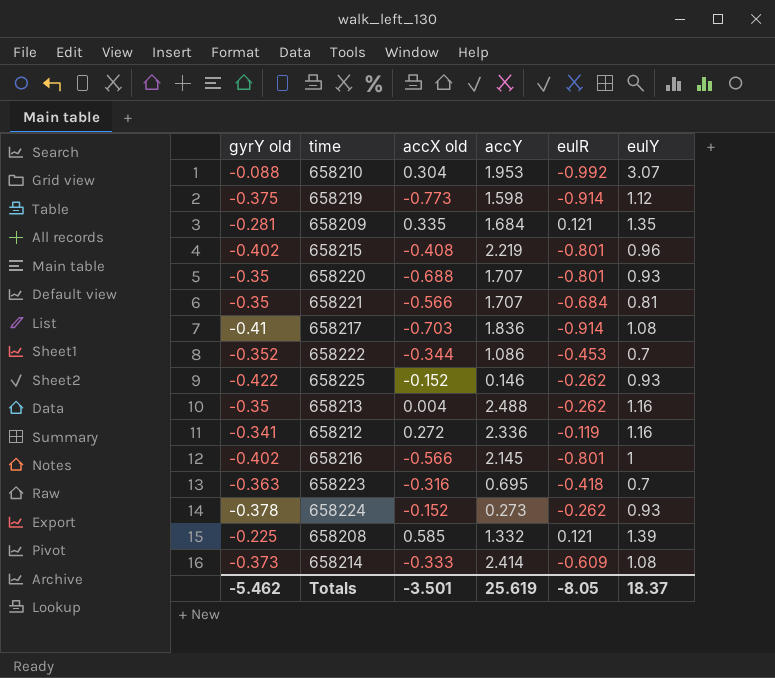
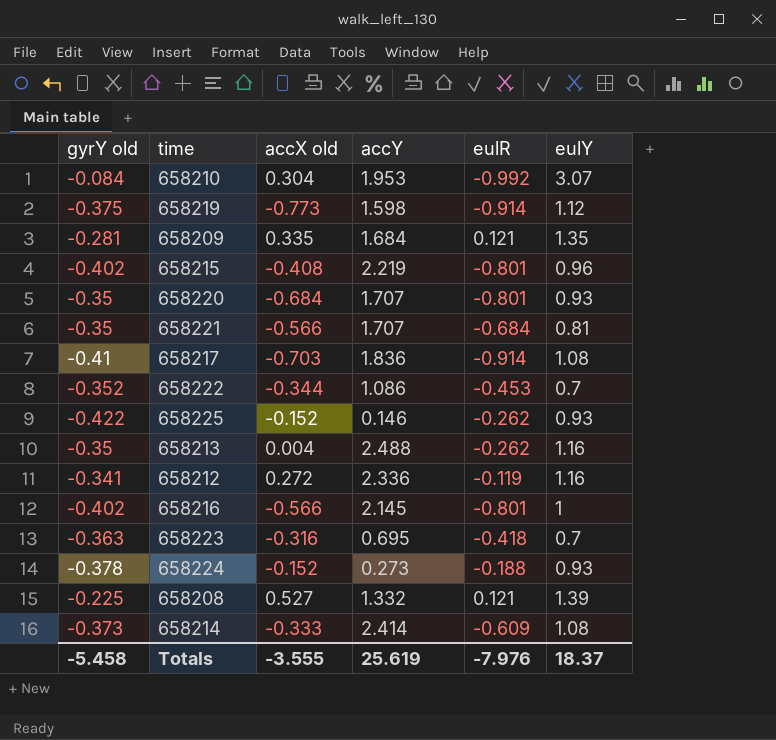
658210 | gyrY old: -0.088 -> -0.084
658220 | accX old: -0.688 -> -0.684
658224 | eulR: -0.262 -> -0.188
658208 | accX old: 0.585 -> 0.527
Totals | gyrY old: -5.462 -> -5.458
Totals | accX old: -3.501 -> -3.555
Totals | eulR: -8.05 -> -7.976

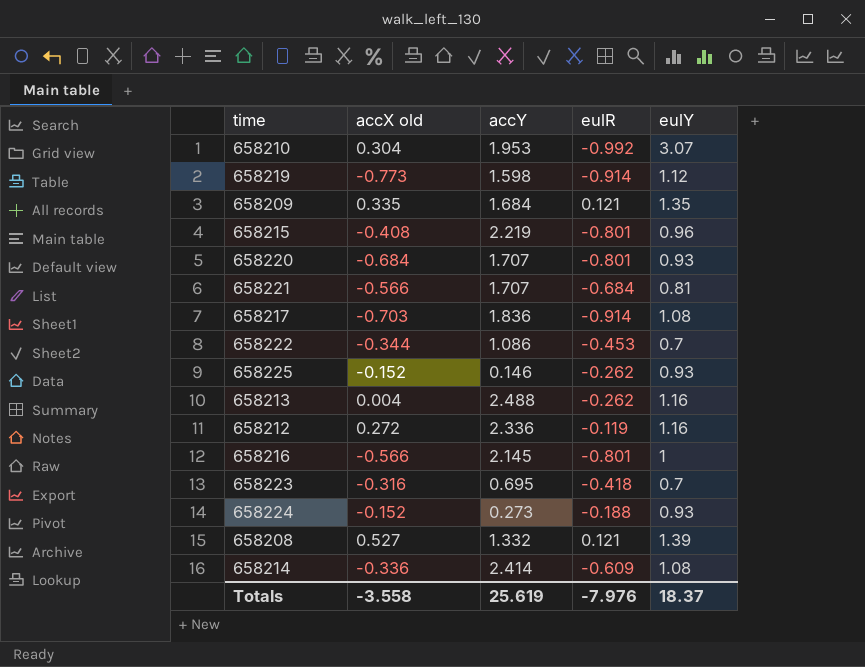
column gyrY old | position: 1 -> none
658214 | accX old: -0.333 -> -0.336
Totals | accX old: -3.555 -> -3.558

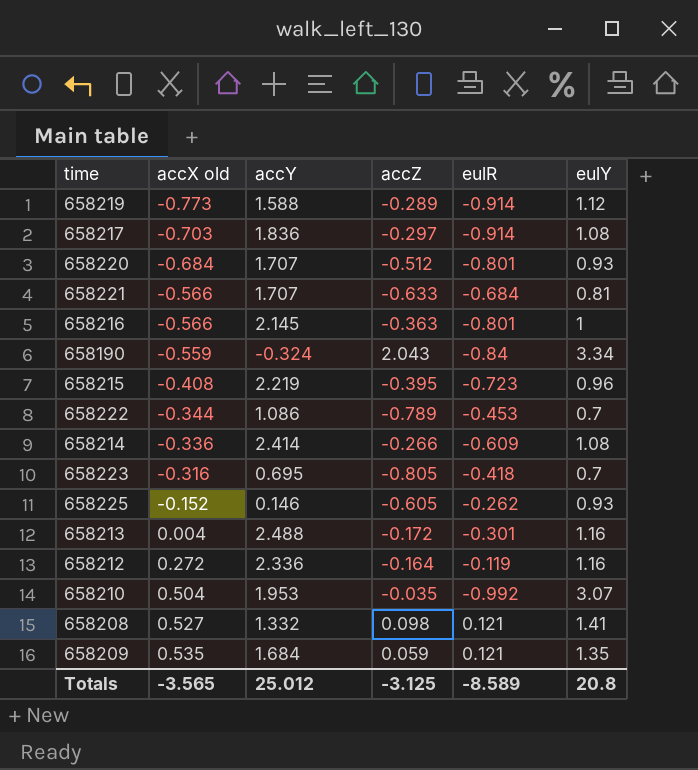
row order: none -> accX old ascending
column accZ | position: none -> 4
row 658224: -0.152 | 0.273 | -0.188 | 0.93 -> none
658219 | accY: 1.598 -> 1.588
row 658190: none -> -0.559 | -0.324 | 2.043 | -0.84 | 3.34
658215 | eulR: -0.801 -> -0.723
658213 | eulR: -0.262 -> -0.301
658210 | accX old: 0.304 -> 0.504
658208 | eulY: 1.39 -> 1.41
658209 | accX old: 0.335 -> 0.535
Totals | accX old: -3.558 -> -3.565
Totals | accY: 25.619 -> 25.012
Totals | eulR: -7.976 -> -8.589
Totals | eulY: 18.37 -> 20.8

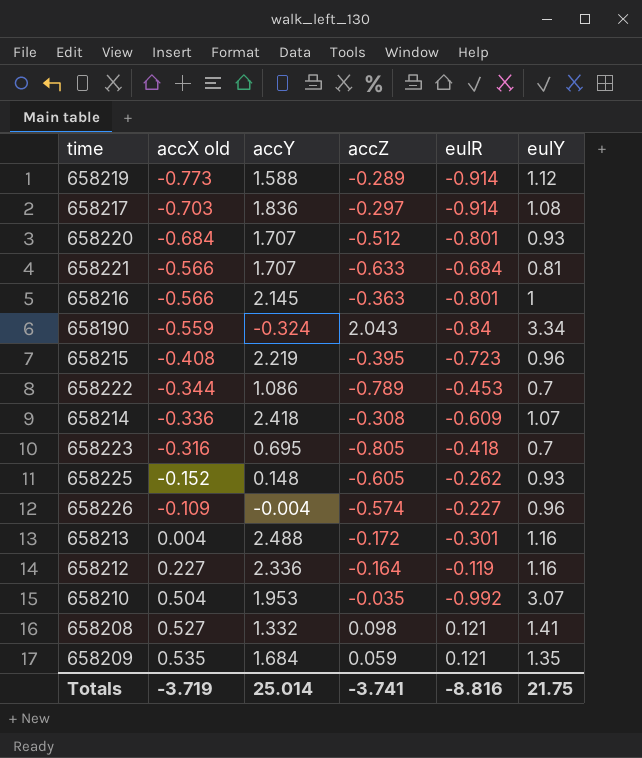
658214 | accY: 2.414 -> 2.418
658214 | accZ: -0.266 -> -0.308
658214 | eulY: 1.08 -> 1.07
658225 | accY: 0.146 -> 0.148
row 658226: none -> -0.109 | -0.004 | -0.574 | -0.227 | 0.96
658212 | accX old: 0.272 -> 0.227
Totals | accX old: -3.565 -> -3.719
Totals | accY: 25.012 -> 25.014
Totals | accZ: -3.125 -> -3.741
Totals | eulR: -8.589 -> -8.816
Totals | eulY: 20.8 -> 21.75

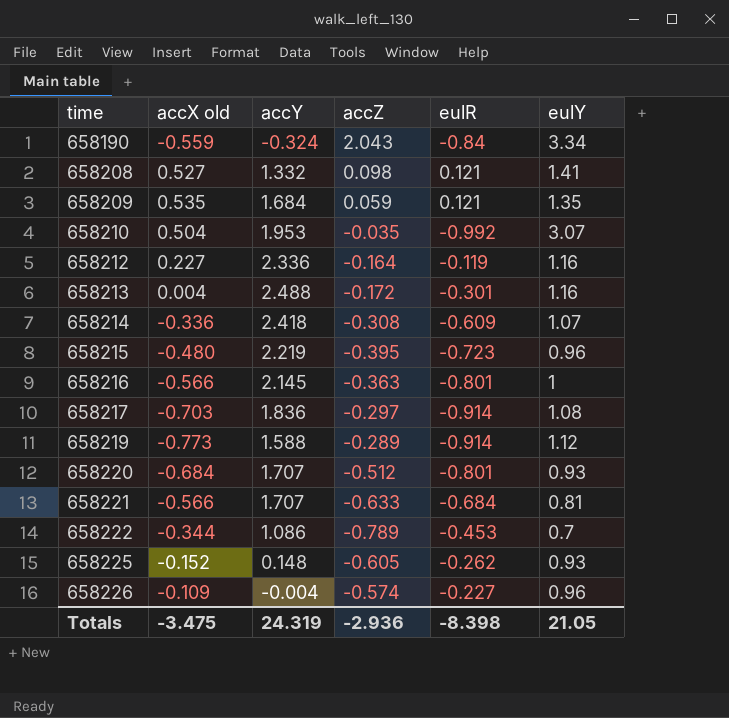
row order: accX old ascending -> time ascending
row 658223: -0.316 | 0.695 | -0.805 | -0.418 | 0.7 -> none
658215 | accX old: -0.408 -> -0.480
Totals | accX old: -3.719 -> -3.475
Totals | accY: 25.014 -> 24.319
Totals | accZ: -3.741 -> -2.936
Totals | eulR: -8.816 -> -8.398
Totals | eulY: 21.75 -> 21.05

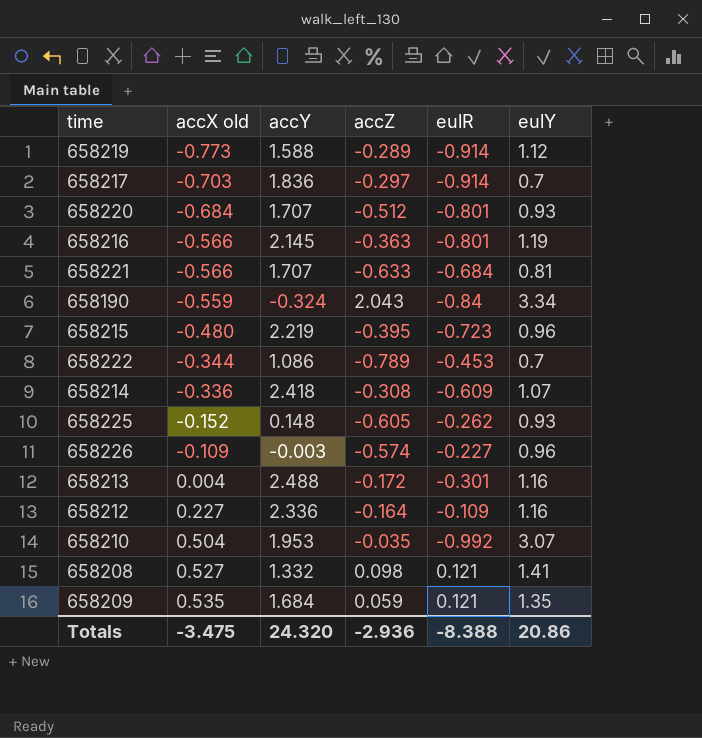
row order: time ascending -> accX old ascending
658217 | eulY: 1.08 -> 0.7
658216 | eulY: 1 -> 1.19
658226 | accY: -0.004 -> -0.003
658212 | eulR: -0.119 -> -0.109
Totals | accY: 24.319 -> 24.320
Totals | eulR: -8.398 -> -8.388
Totals | eulY: 21.05 -> 20.86

